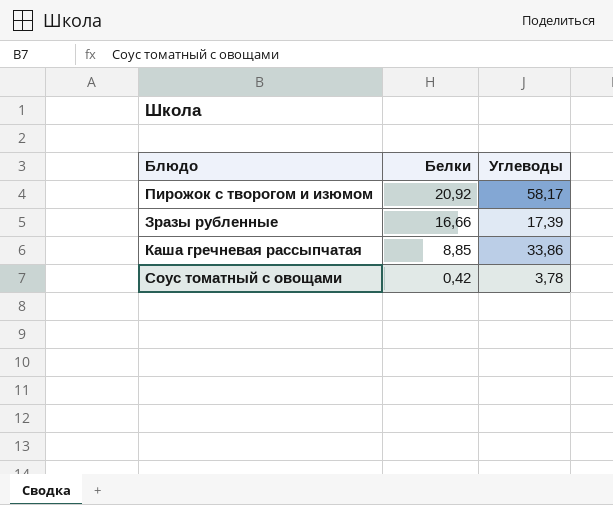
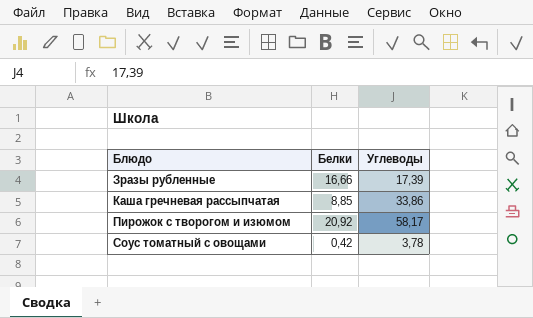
row order: Белки descending -> Блюдо ascending

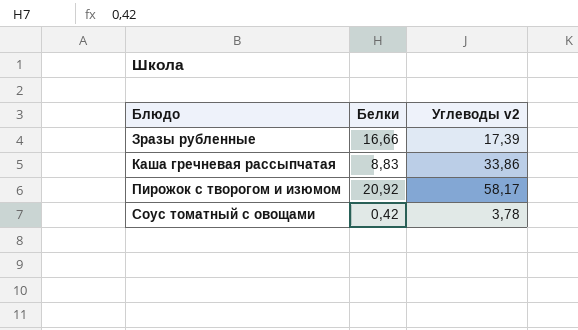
column name: Углеводы -> Углеводы v2
Каша гречневая рассыпчатая | Белки: 8,85 -> 8,83

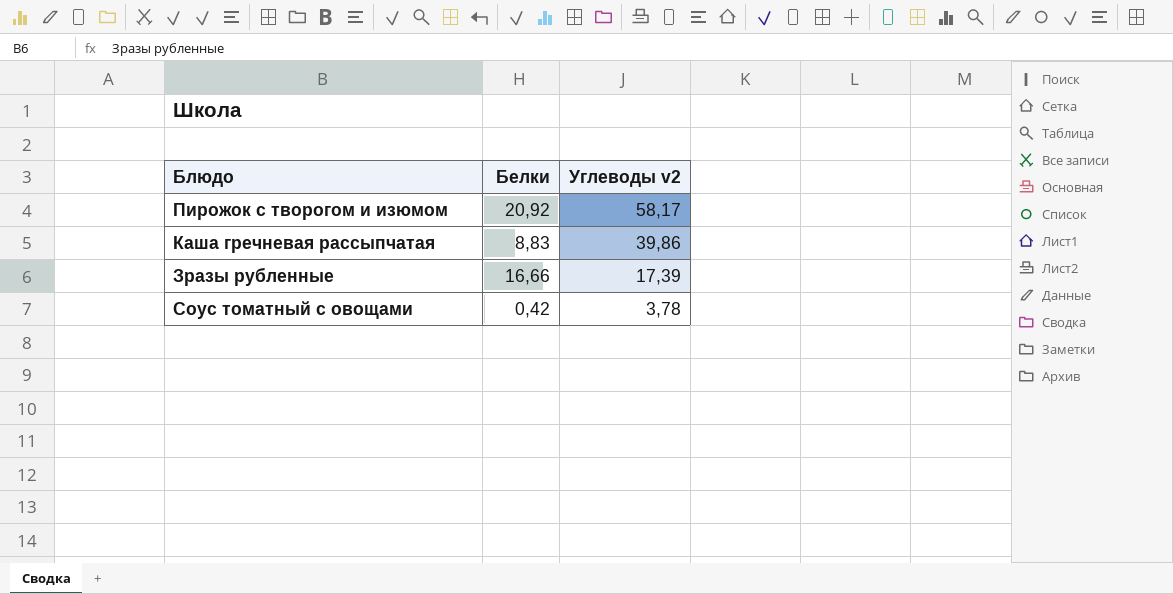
row order: Блюдо ascending -> Углеводы v2 descending
Каша гречневая рассыпчатая | Углеводы v2: 33,86 -> 39,86

